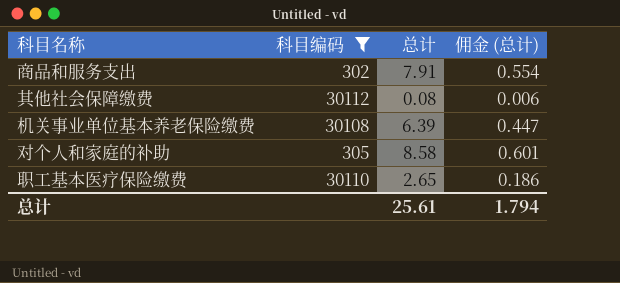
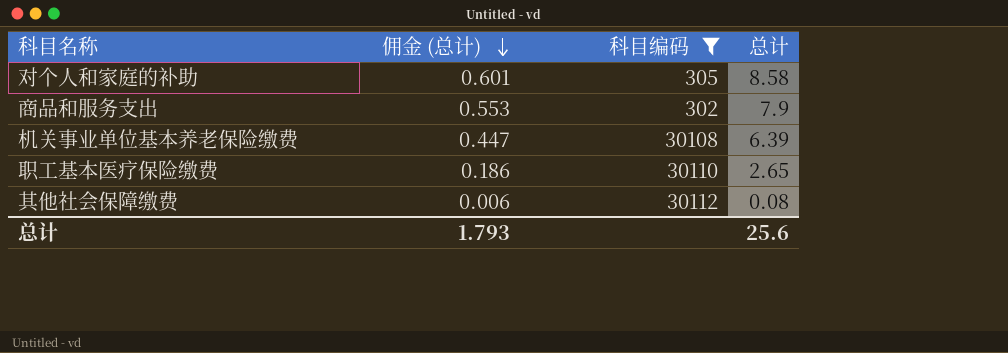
row order: none -> 佣金 (总计) descending
column 佣金 (总计) | position: 4 -> 2
商品和服务支出 | 佣金 (总计): 0.554 -> 0.553
商品和服务支出 | 总计: 7.91 -> 7.9
总计 | 佣金 (总计): 1.794 -> 1.793
总计 | 总计: 25.61 -> 25.6

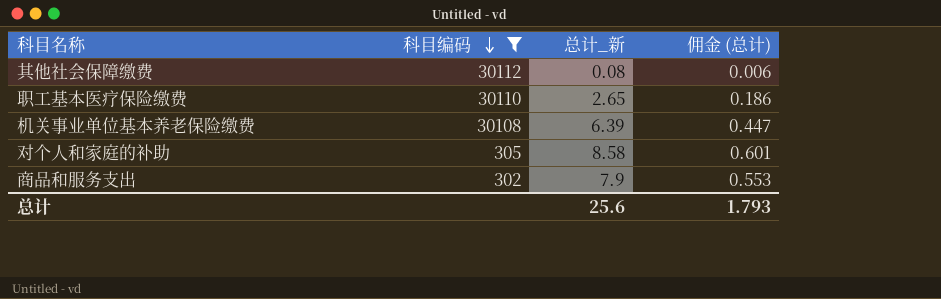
row order: 佣金 (总计) descending -> 科目编码 descending
column name: 总计 -> 总计_新
column 佣金 (总计) | position: 2 -> 4

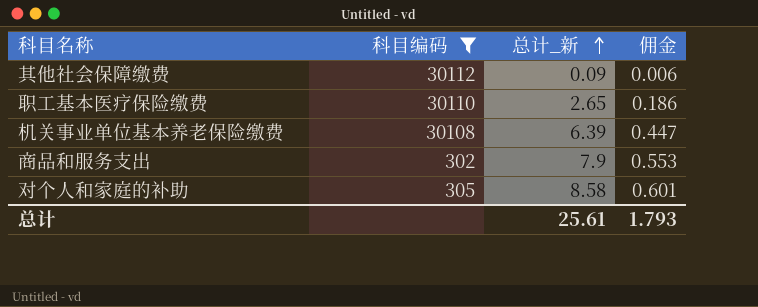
row order: 科目编码 descending -> 总计_新 ascending
column name: 佣金 (总计) -> 佣金
其他社会保障缴费 | 总计_新: 0.08 -> 0.09
总计 | 总计_新: 25.6 -> 25.61

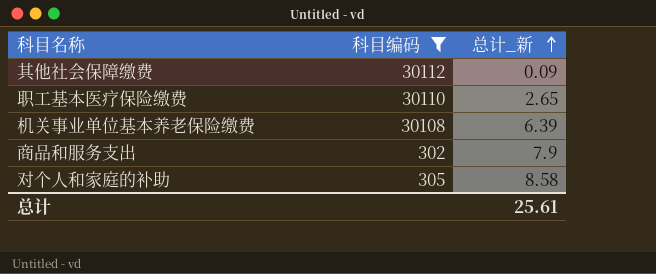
column 佣金 | formula: [总计_新] * 0.07 -> none

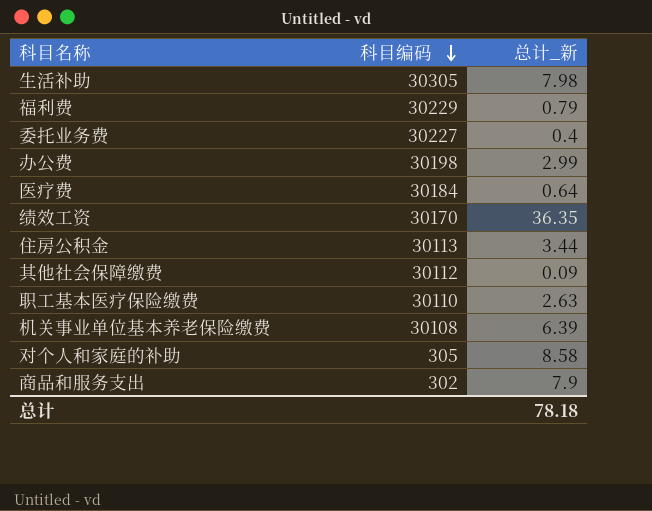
filter: 科目编码 <= 30112 -> none
row order: 总计_新 ascending -> 科目编码 descending
职工基本医疗保险缴费 | 总计_新: 2.65 -> 2.63
总计 | 总计_新: 25.61 -> 78.18

